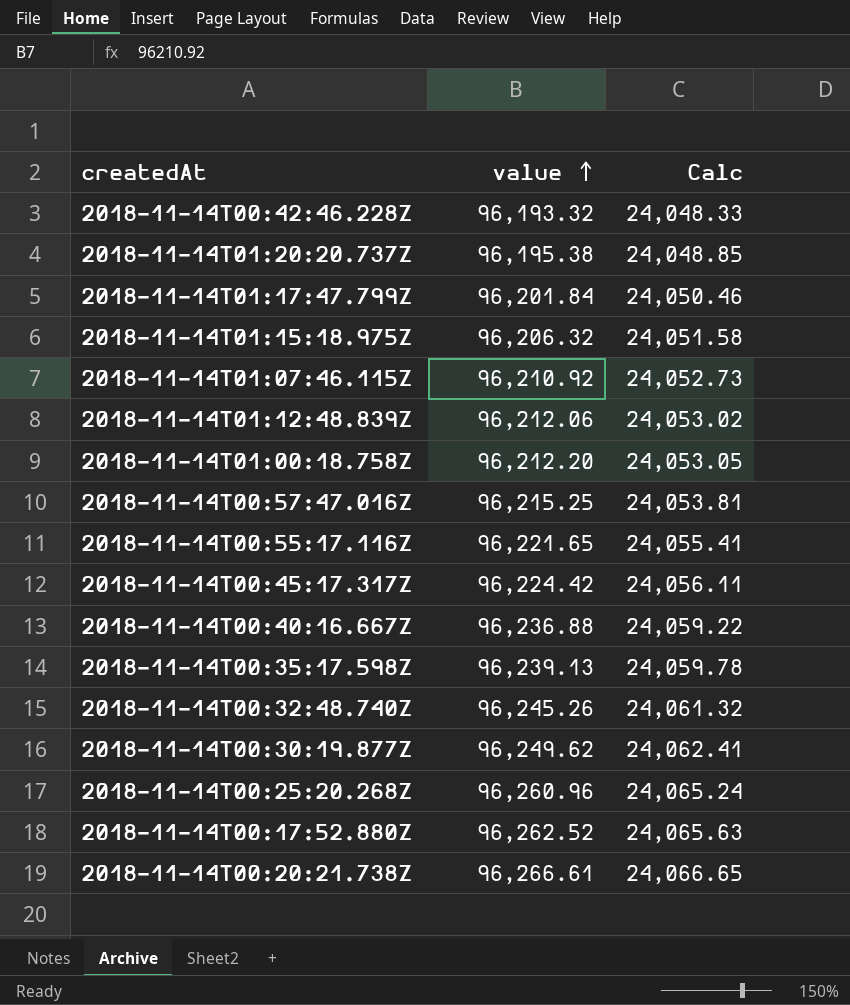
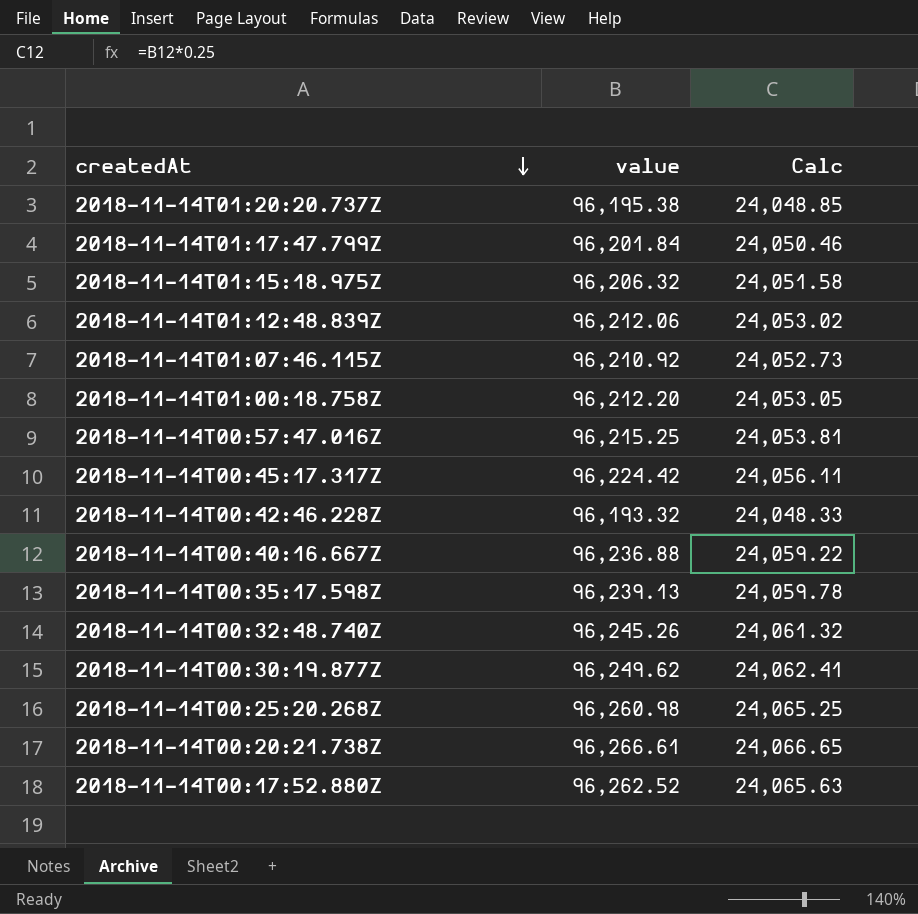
row order: value ascending -> createdAt descending
row 2018-11-14T00:55:17.116Z: 96,221.65 | 24,055.41 -> none
2018-11-14T00:25:20.268Z | value: 96,260.96 -> 96,260.98
2018-11-14T00:25:20.268Z | Calc: 24,065.24 -> 24,065.25

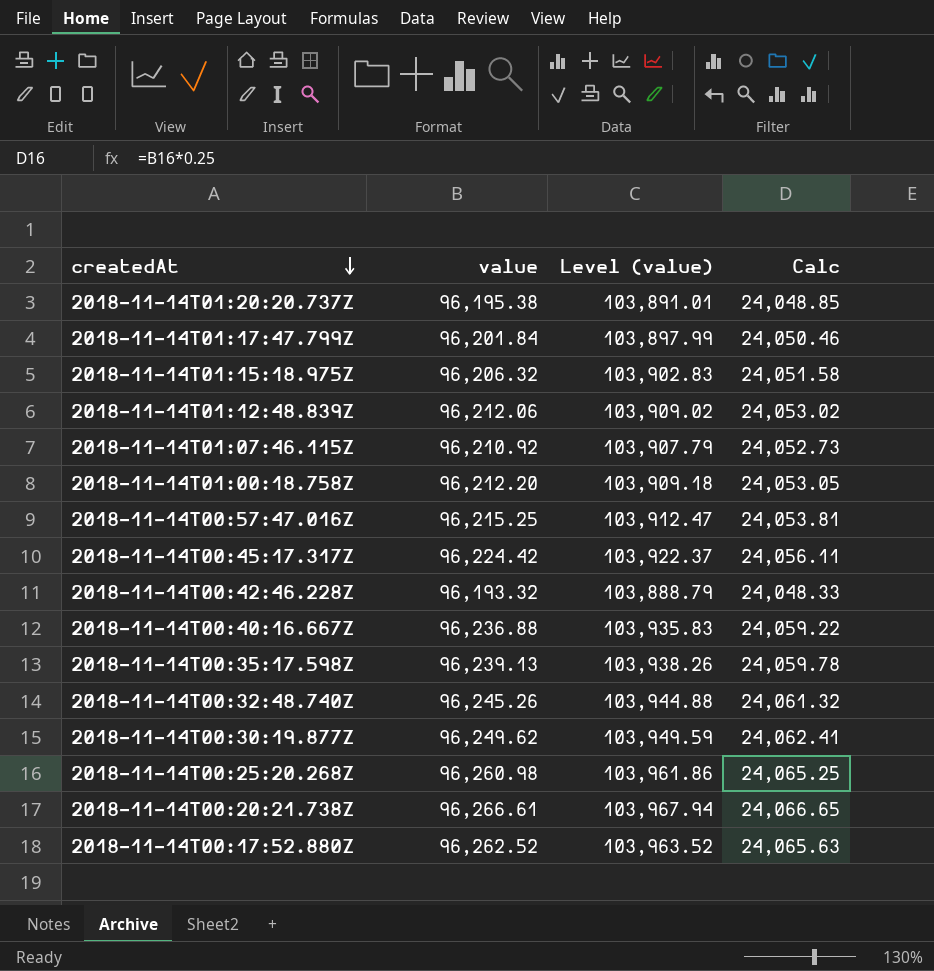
column Level (value) | formula: none -> [value] * 1.08

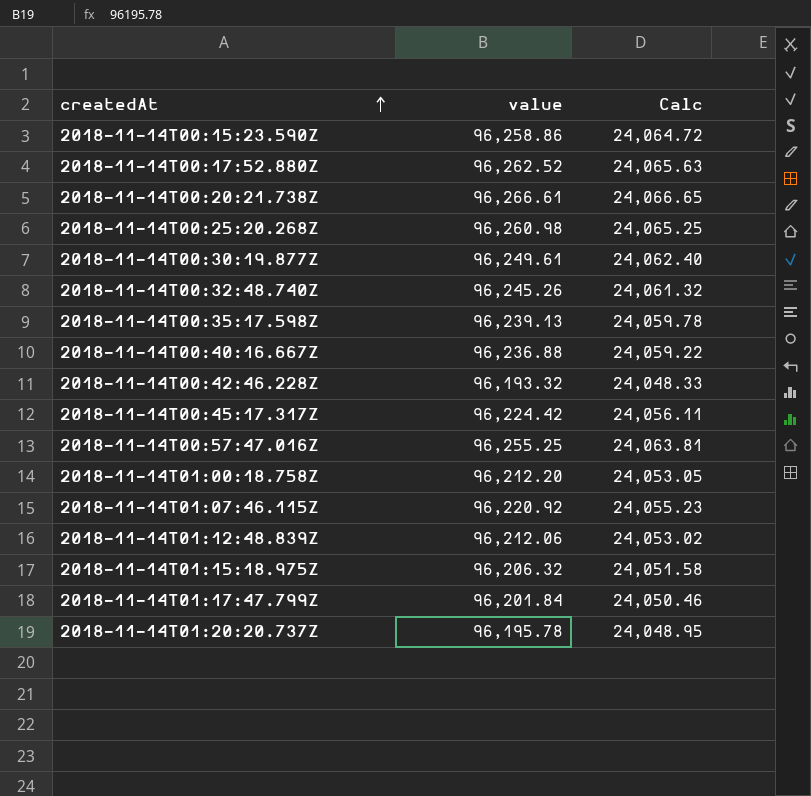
row order: createdAt descending -> createdAt ascending
column Level (value) | formula: [value] * 1.08 -> none
row 2018-11-14T00:15:23.590Z: none -> 96,258.86 | 24,064.72
2018-11-14T00:30:19.877Z | value: 96,249.62 -> 96,249.61
2018-11-14T00:30:19.877Z | Calc: 24,062.41 -> 24,062.40
2018-11-14T00:57:47.016Z | value: 96,215.25 -> 96,255.25
2018-11-14T00:57:47.016Z | Calc: 24,053.81 -> 24,063.81
2018-11-14T01:07:46.115Z | value: 96,210.92 -> 96,220.92
2018-11-14T01:07:46.115Z | Calc: 24,052.73 -> 24,055.23
2018-11-14T01:20:20.737Z | value: 96,195.38 -> 96,195.78
2018-11-14T01:20:20.737Z | Calc: 24,048.85 -> 24,048.95

